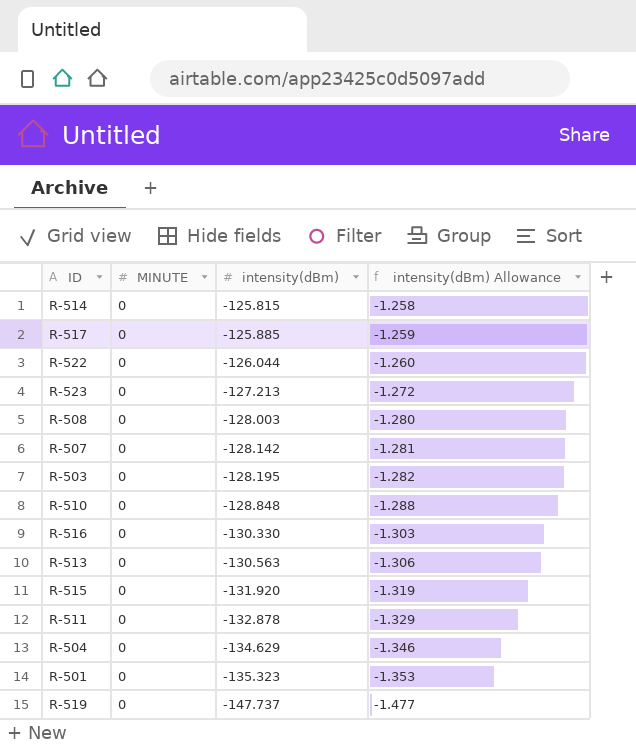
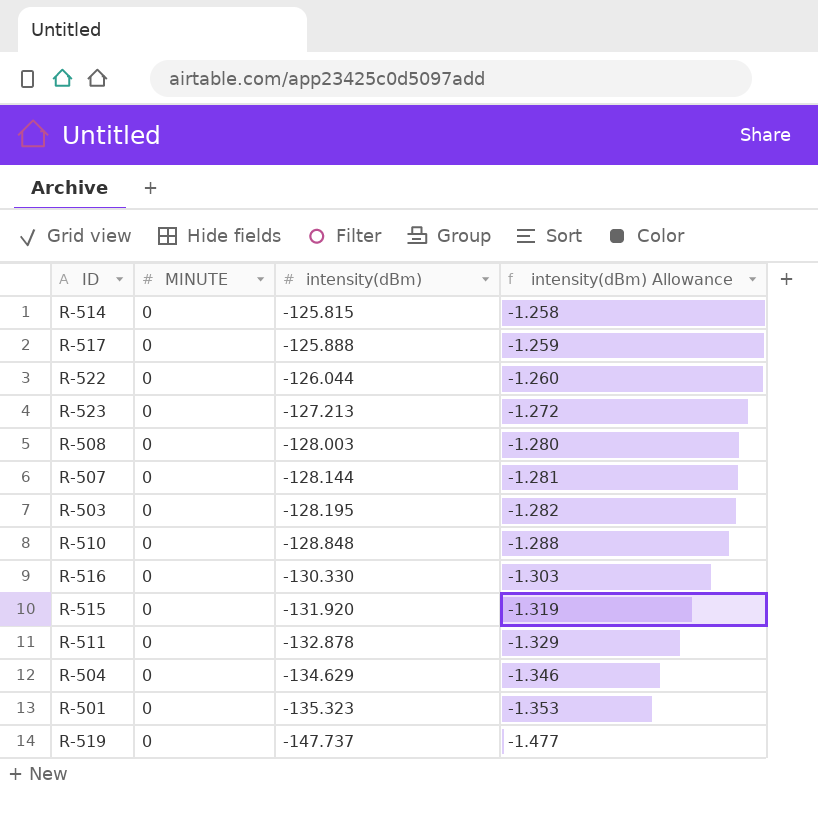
row R-513: 0 | -130.563 | -1.306 -> none
R-517 | intensity(dBm): -125.885 -> -125.888
R-507 | intensity(dBm): -128.142 -> -128.144

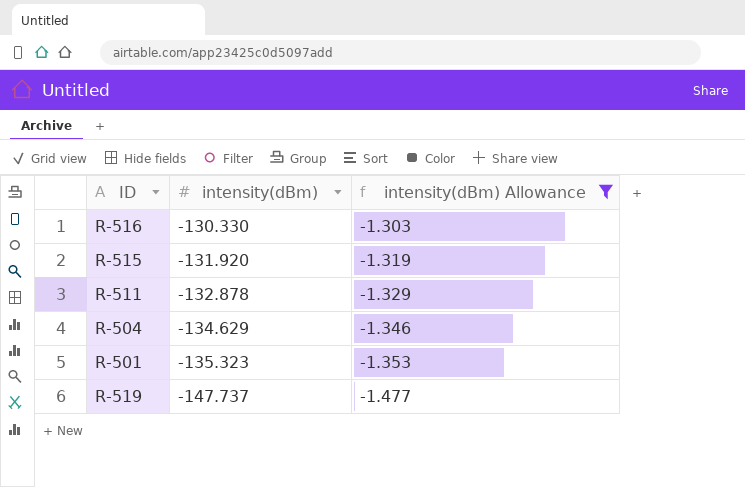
filter: none -> intensity(dBm) Allowance <= -1.303
column MINUTE | position: 2 -> none

